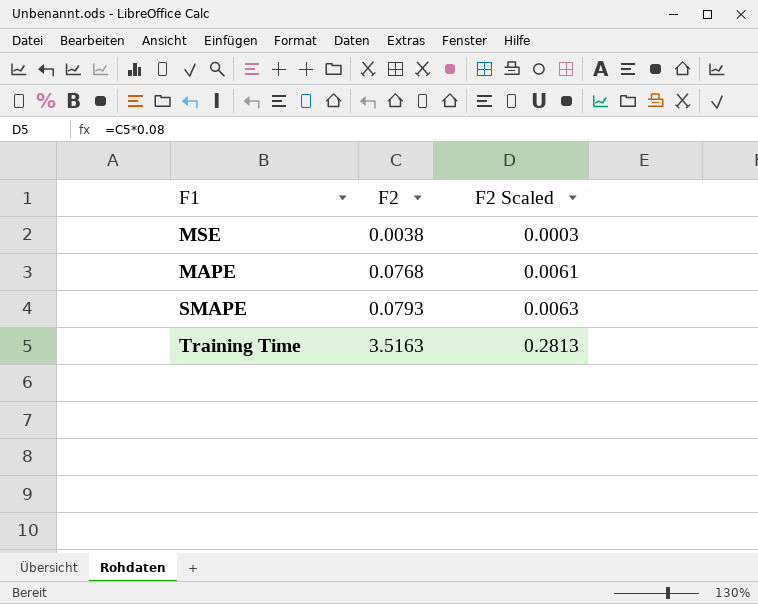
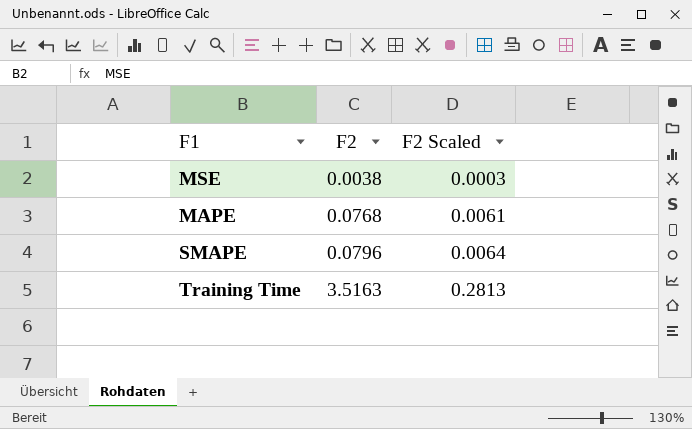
SMAPE | F2: 0.0793 -> 0.0796
SMAPE | F2 Scaled: 0.0063 -> 0.0064

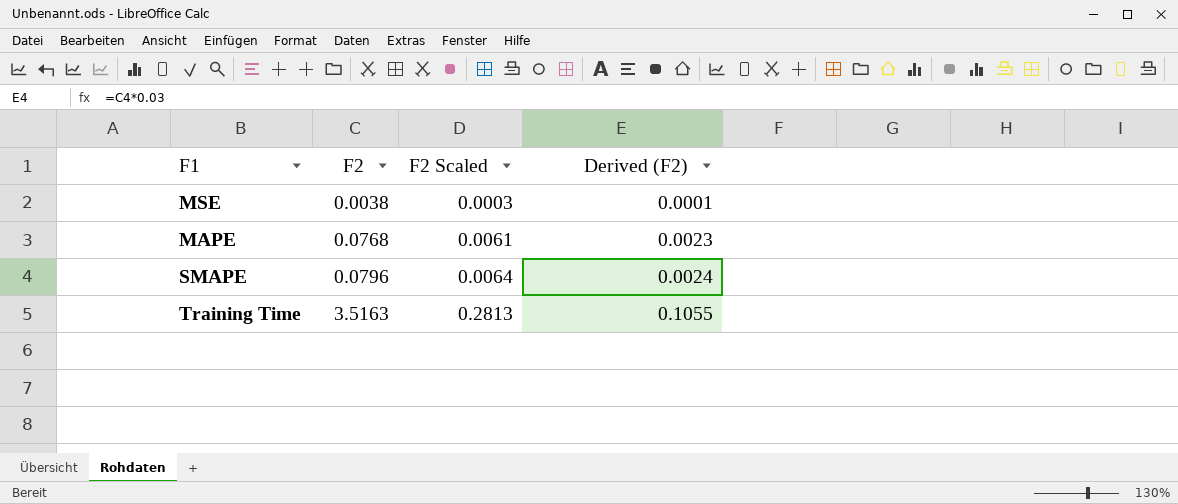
column Derived (F2) | formula: none -> [F2] * 0.03

